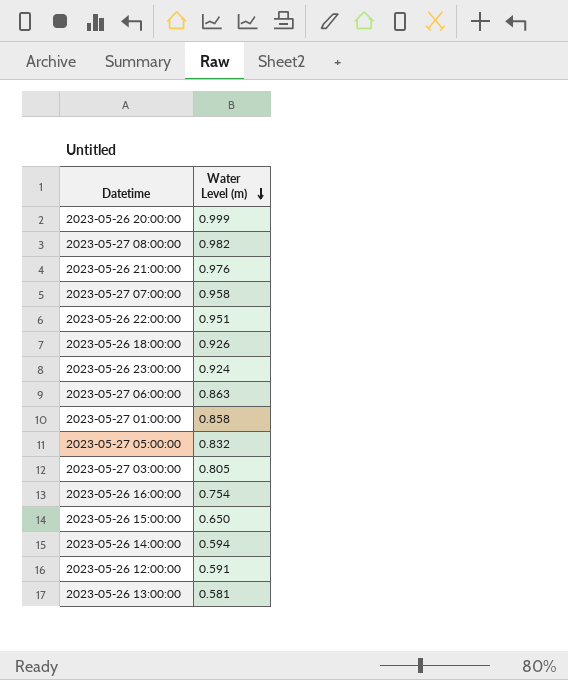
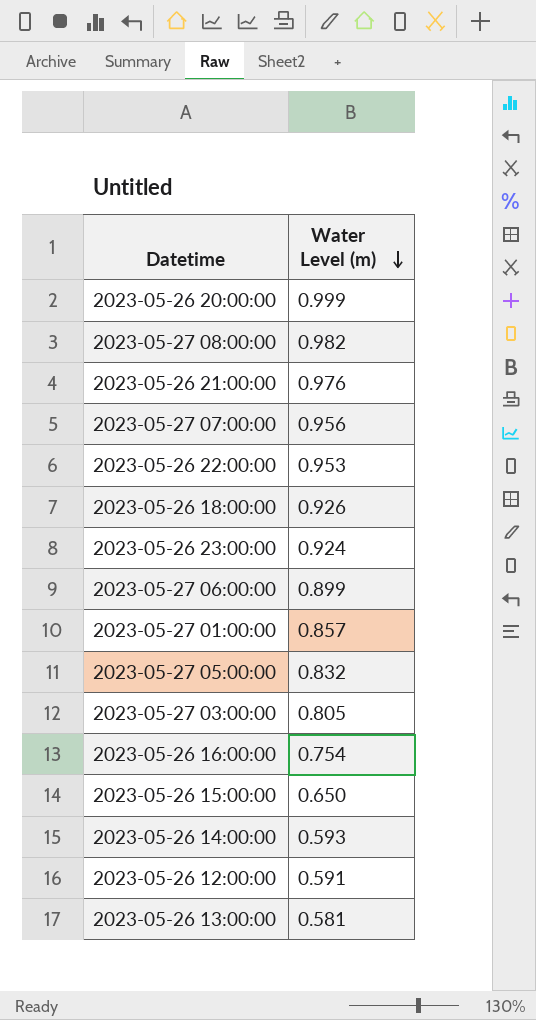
2023-05-27 07:00:00 | Water Level (m): 0.958 -> 0.956
2023-05-26 22:00:00 | Water Level (m): 0.951 -> 0.953
2023-05-27 06:00:00 | Water Level (m): 0.863 -> 0.899
2023-05-27 01:00:00 | Water Level (m): 0.858 -> 0.857
2023-05-26 14:00:00 | Water Level (m): 0.594 -> 0.593

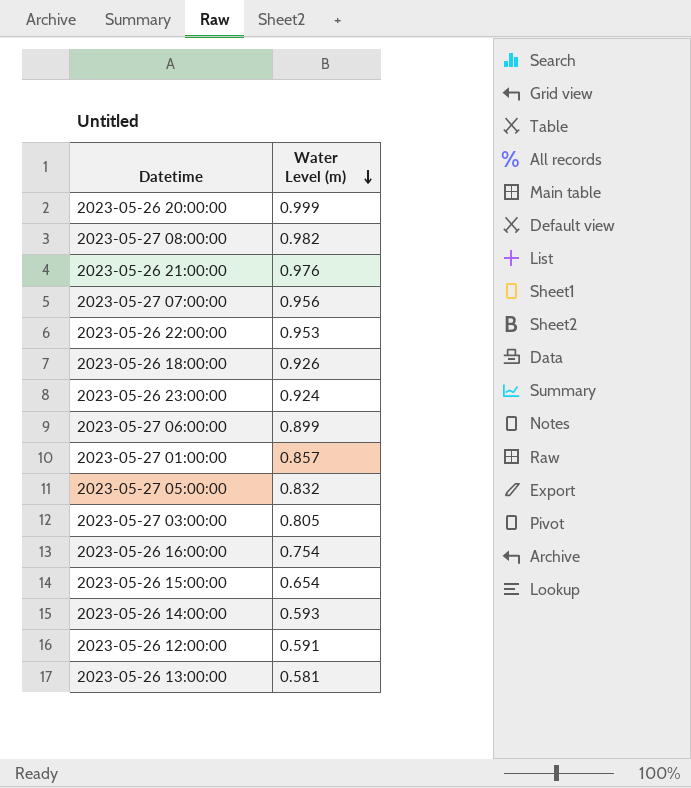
2023-05-26 15:00:00 | Water Level (m): 0.650 -> 0.654

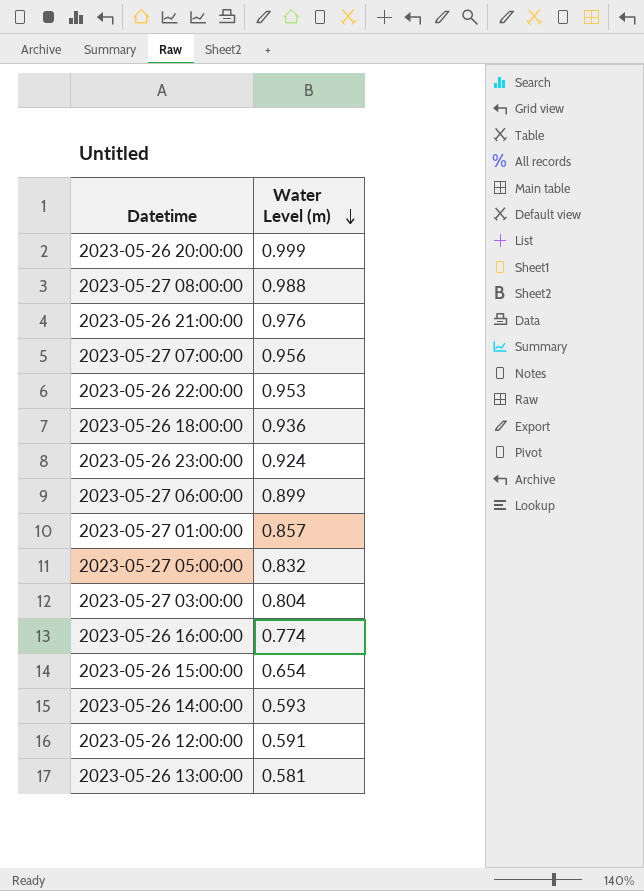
2023-05-27 08:00:00 | Water Level (m): 0.982 -> 0.988
2023-05-26 18:00:00 | Water Level (m): 0.926 -> 0.936
2023-05-27 03:00:00 | Water Level (m): 0.805 -> 0.804
2023-05-26 16:00:00 | Water Level (m): 0.754 -> 0.774

